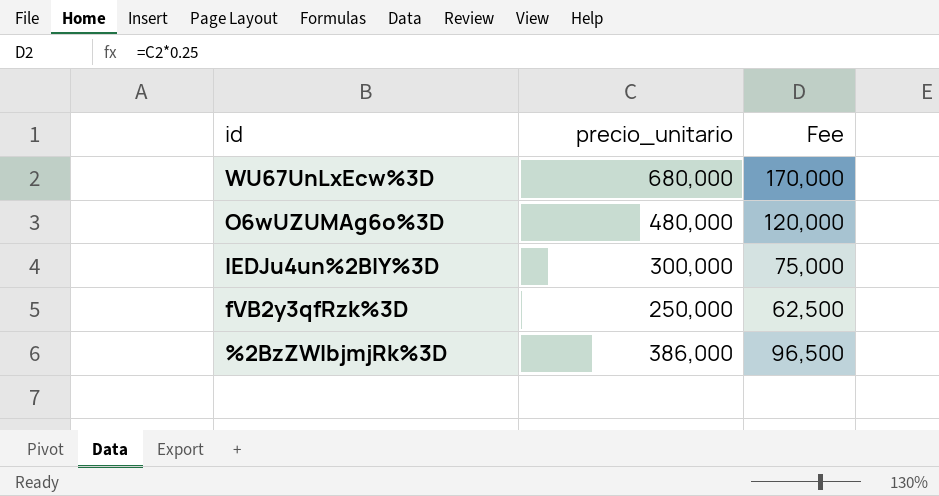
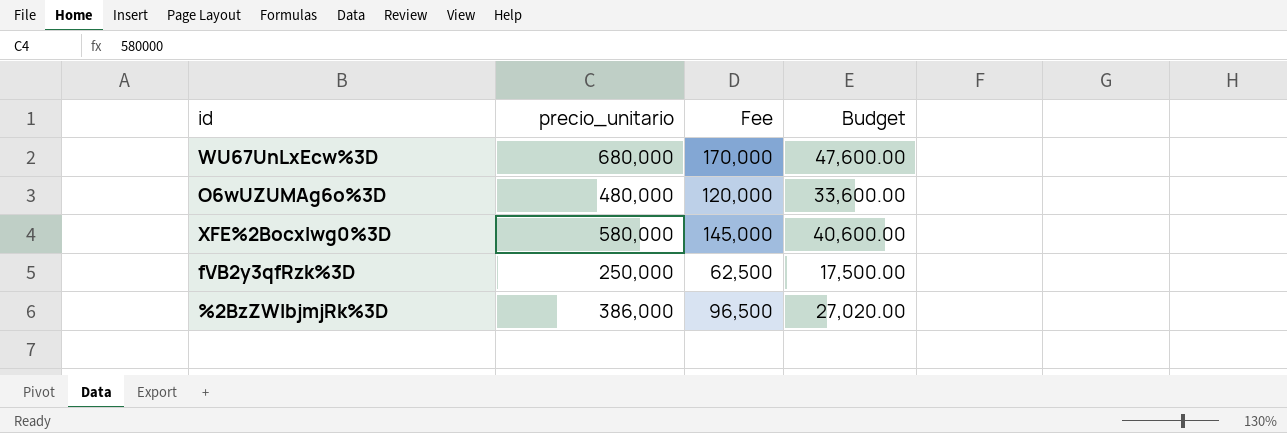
column Budget | formula: none -> [precio_unitario] * 0.07
row lEDJu4un%2BIY%3D: 300,000 | 75,000 -> none
row XFE%2BocxIwg0%3D: none -> 580,000 | 145,000 | 40,600.00

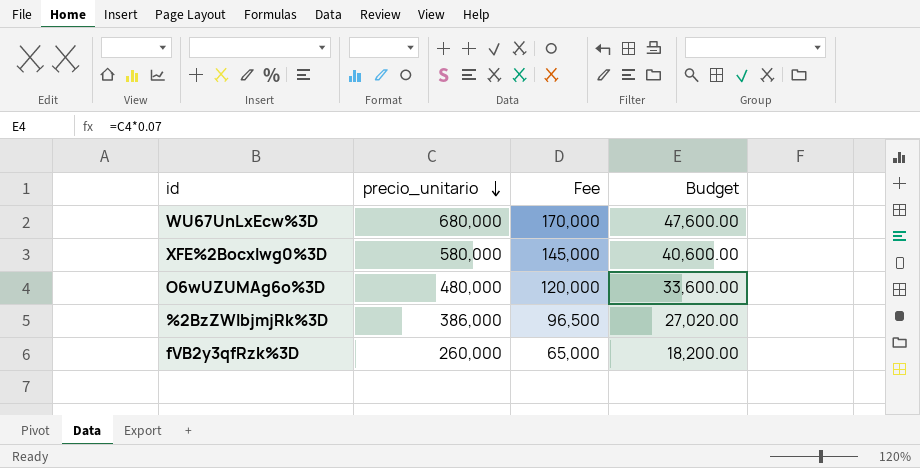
row order: none -> precio_unitario descending
fVB2y3qfRzk%3D | precio_unitario: 250,000 -> 260,000
fVB2y3qfRzk%3D | Fee: 62,500 -> 65,000
fVB2y3qfRzk%3D | Budget: 17,500.00 -> 18,200.00

